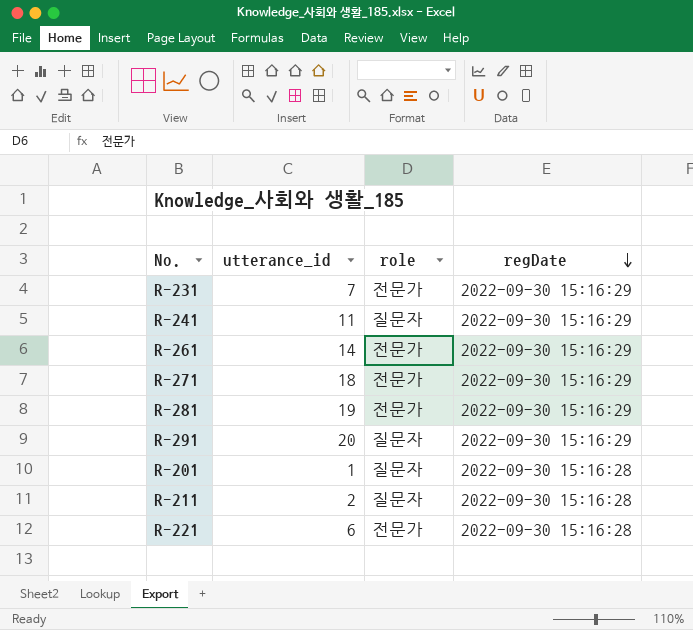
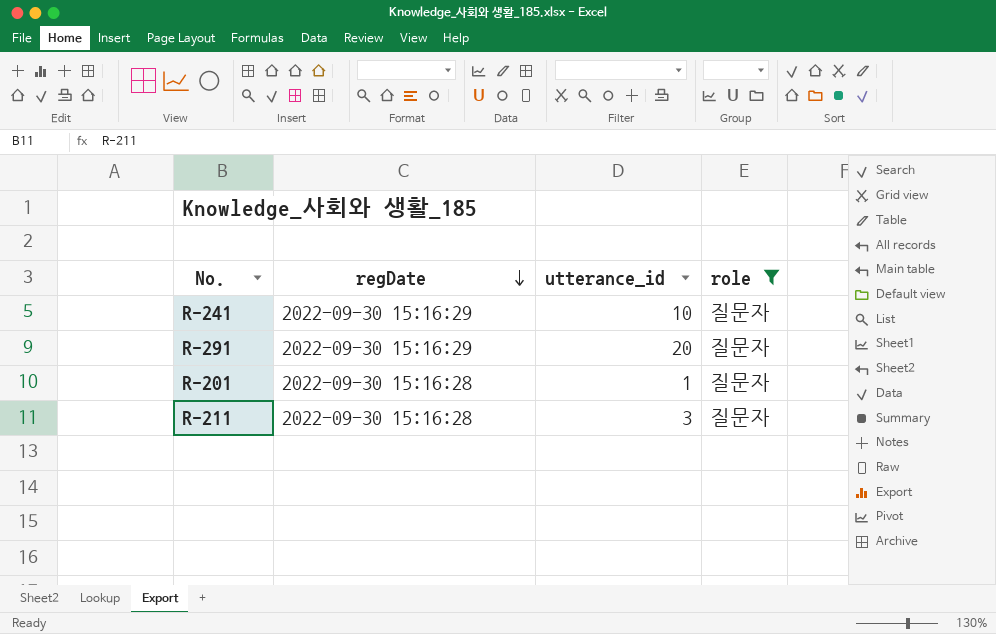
filter: none -> role = 질문자
column regDate | position: 4 -> 2
R-241 | utterance_id: 11 -> 10
R-211 | utterance_id: 2 -> 3

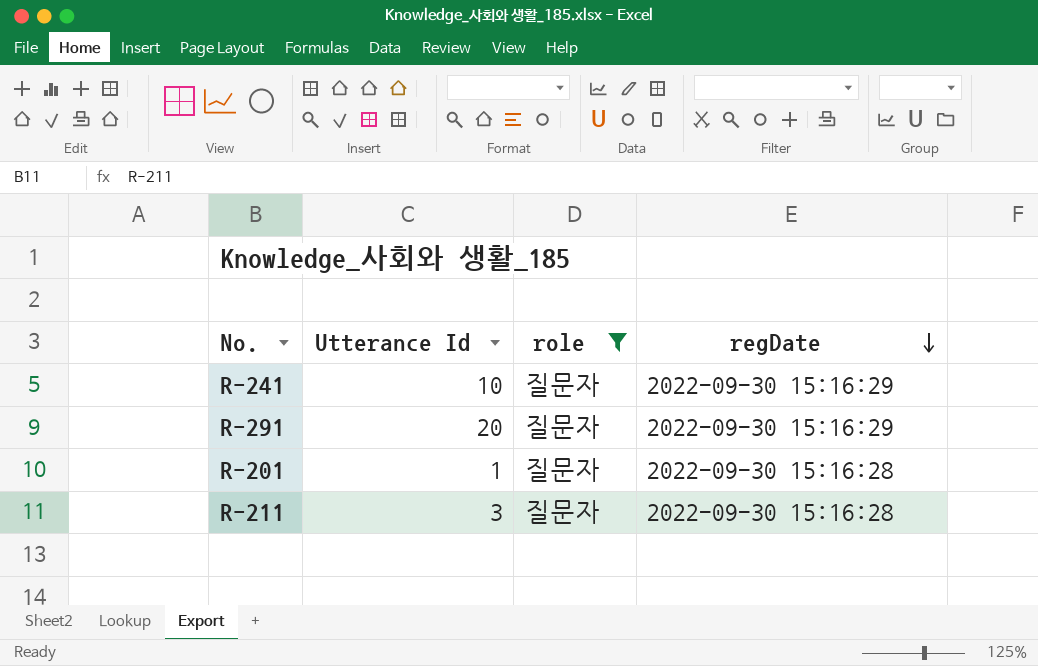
column name: utterance_id -> Utterance Id
column regDate | position: 2 -> 4

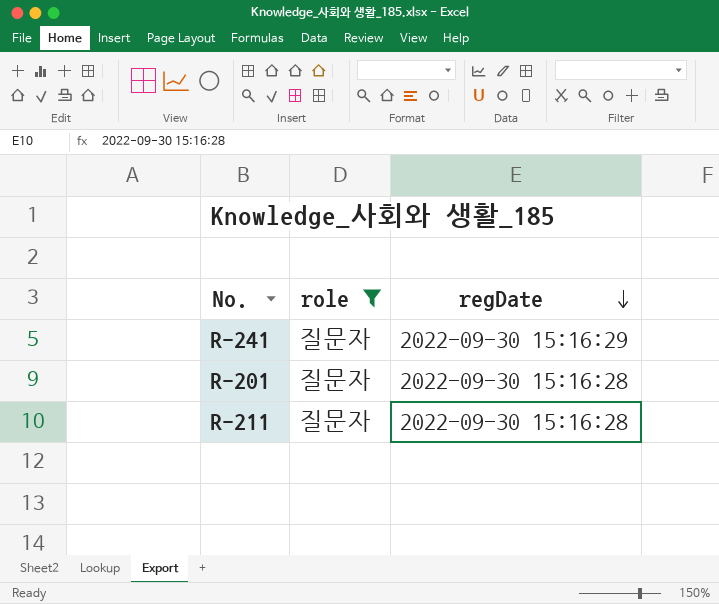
column Utterance Id | position: 2 -> none
row R-291: 20 | 질문자 | 2022-09-30 15:16:29 -> none

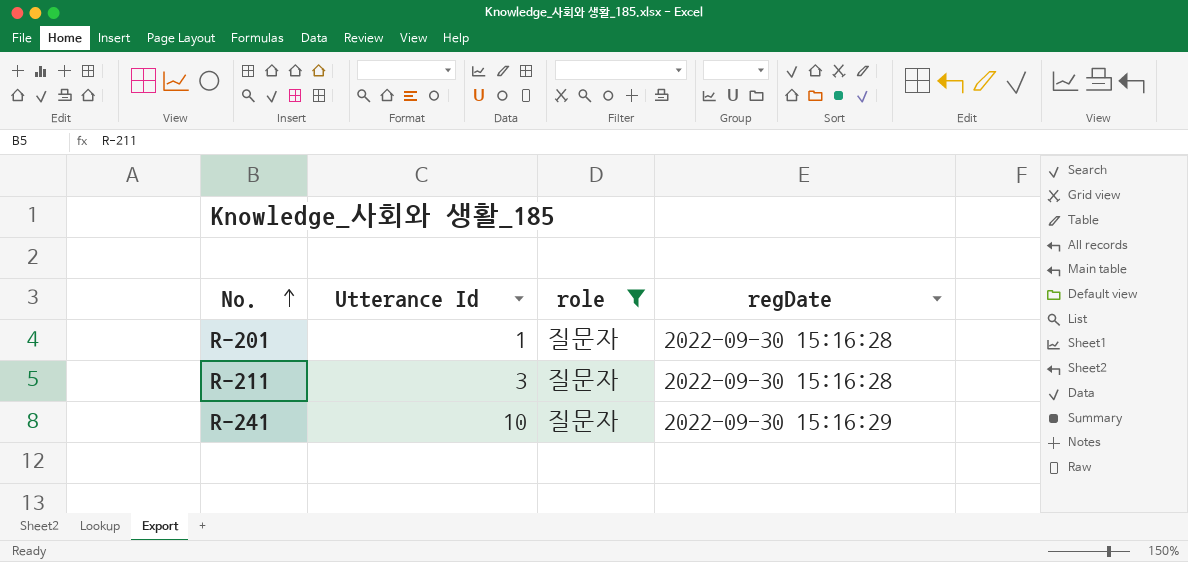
row order: regDate descending -> No. ascending
column Utterance Id | position: none -> 2

